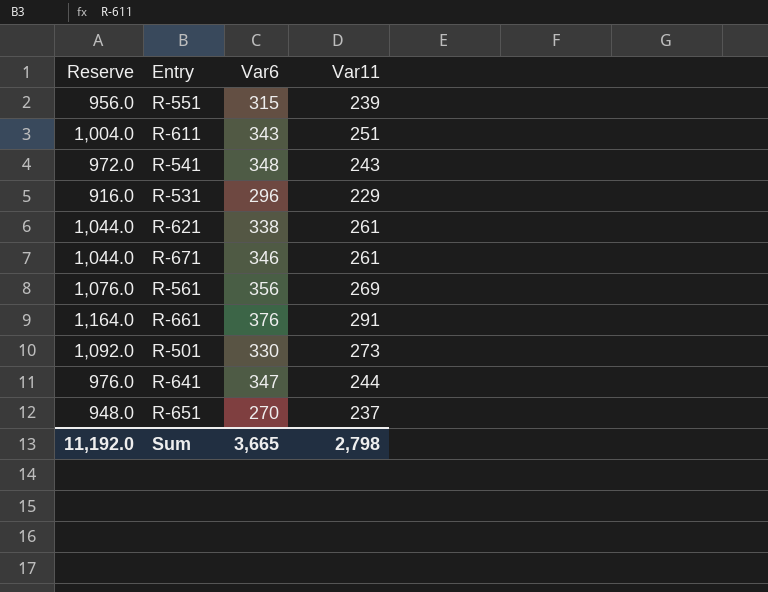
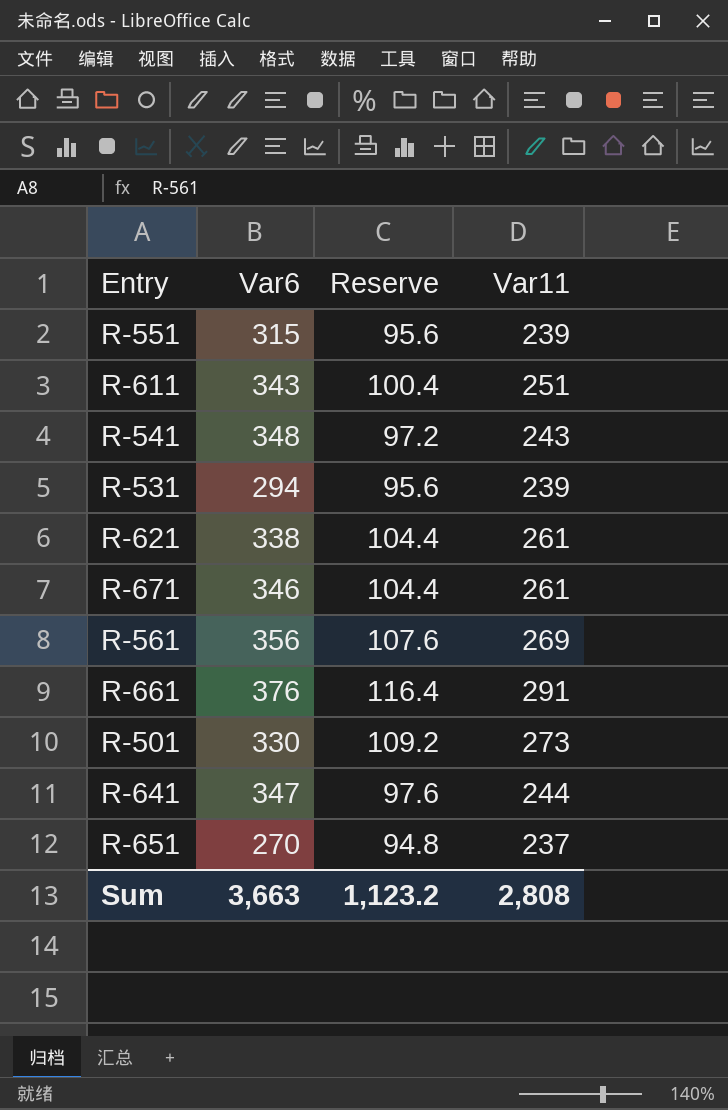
column Reserve | formula: [Var11] * 4 -> [Var11] * 0.4
column Reserve | position: 1 -> 3
R-531 | Var6: 296 -> 294
R-531 | Var11: 229 -> 239
Sum | Var6: 3,665 -> 3,663
Sum | Reserve: 11,192.0 -> 1,123.2
Sum | Var11: 2,798 -> 2,808

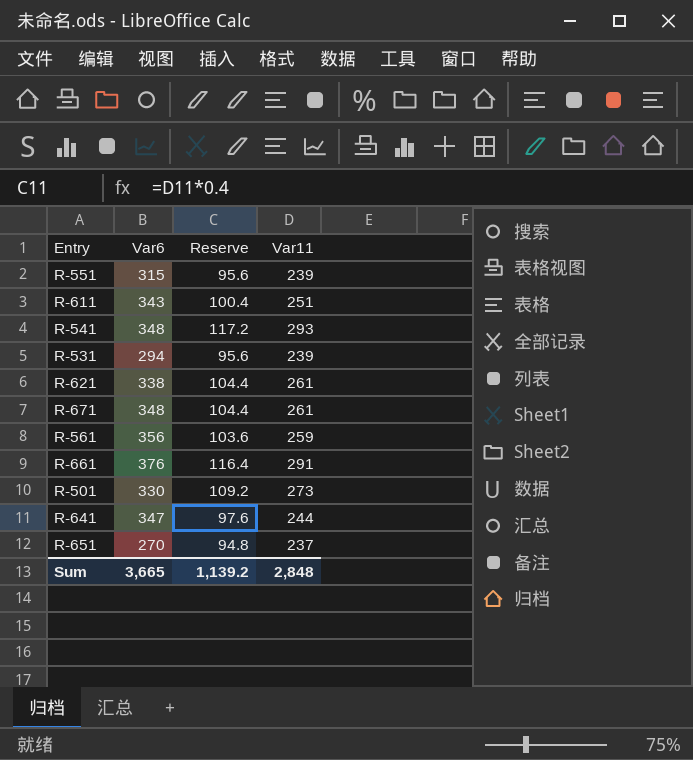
R-541 | Reserve: 97.2 -> 117.2
R-541 | Var11: 243 -> 293
R-671 | Var6: 346 -> 348
R-561 | Reserve: 107.6 -> 103.6
R-561 | Var11: 269 -> 259
Sum | Var6: 3,663 -> 3,665
Sum | Reserve: 1,123.2 -> 1,139.2
Sum | Var11: 2,808 -> 2,848

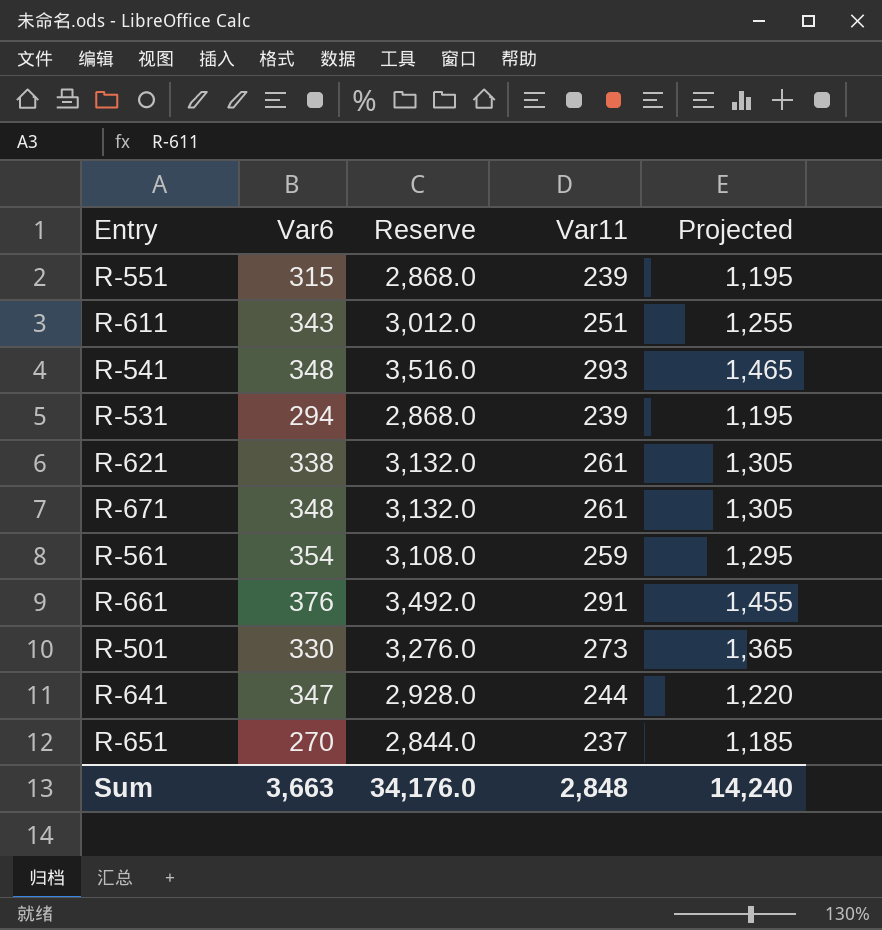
column Reserve | formula: [Var11] * 0.4 -> [Var11] * 12
column Projected | formula: none -> [Var11] * 5
R-561 | Var6: 356 -> 354
Sum | Var6: 3,665 -> 3,663
Sum | Reserve: 1,139.2 -> 34,176.0

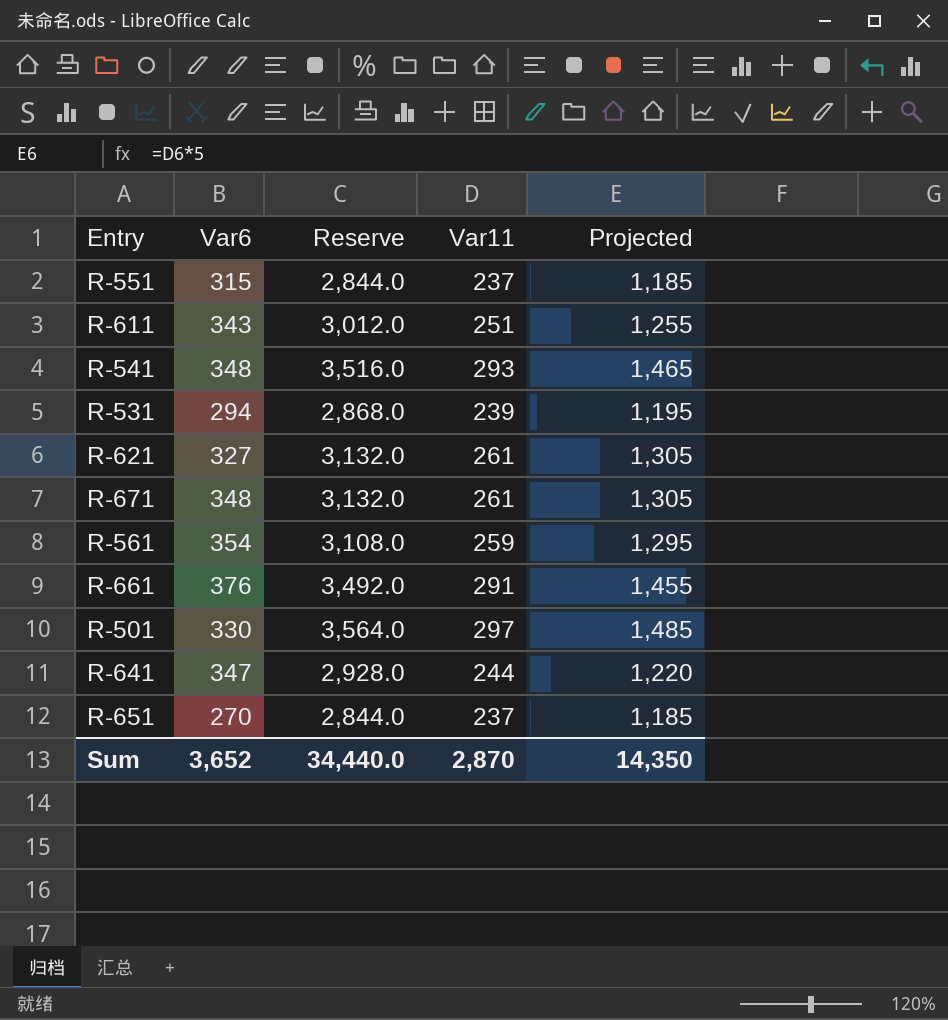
R-551 | Reserve: 2,868.0 -> 2,844.0
R-551 | Var11: 239 -> 237
R-551 | Projected: 1,195 -> 1,185
R-621 | Var6: 338 -> 327
R-501 | Reserve: 3,276.0 -> 3,564.0
R-501 | Var11: 273 -> 297
R-501 | Projected: 1,365 -> 1,485
Sum | Var6: 3,663 -> 3,652
Sum | Reserve: 34,176.0 -> 34,440.0
Sum | Var11: 2,848 -> 2,870
Sum | Projected: 14,240 -> 14,350

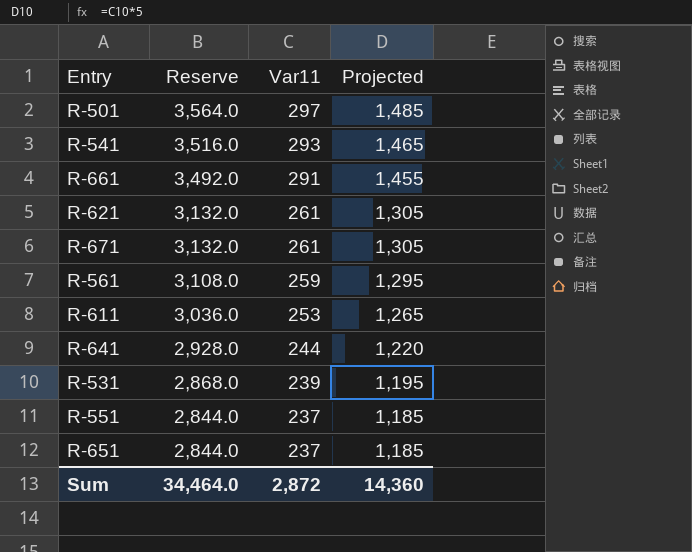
row order: none -> Reserve descending
column Var6 | position: 2 -> none
R-611 | Reserve: 3,012.0 -> 3,036.0
R-611 | Var11: 251 -> 253
R-611 | Projected: 1,255 -> 1,265
Sum | Reserve: 34,440.0 -> 34,464.0
Sum | Var11: 2,870 -> 2,872
Sum | Projected: 14,350 -> 14,360

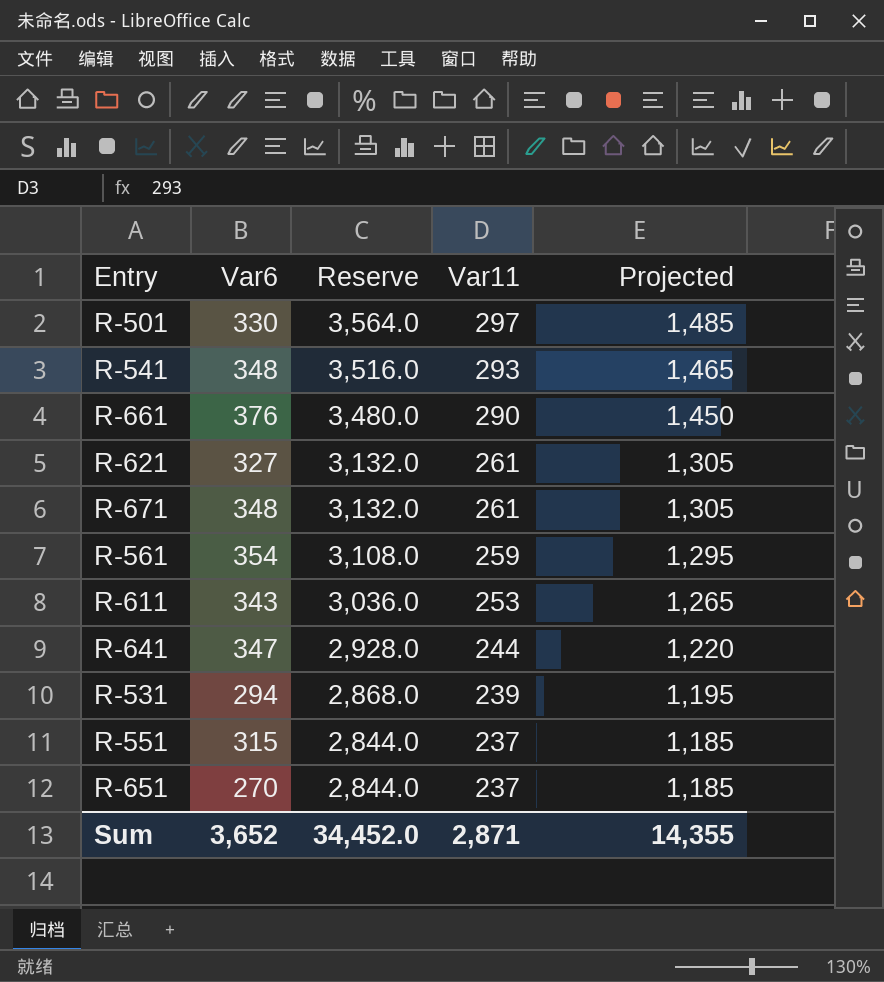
column Var6 | position: none -> 2
R-661 | Reserve: 3,492.0 -> 3,480.0
R-661 | Var11: 291 -> 290
R-661 | Projected: 1,455 -> 1,450
Sum | Reserve: 34,464.0 -> 34,452.0
Sum | Var11: 2,872 -> 2,871
Sum | Projected: 14,360 -> 14,355

